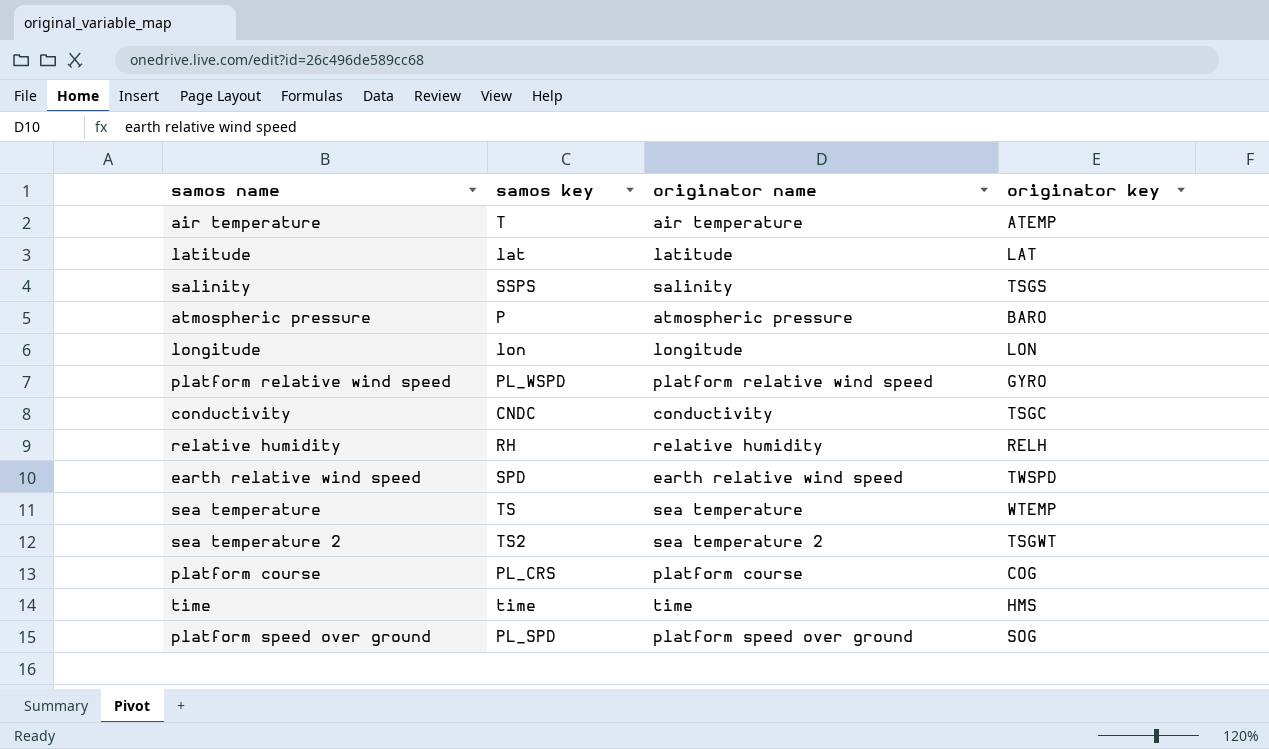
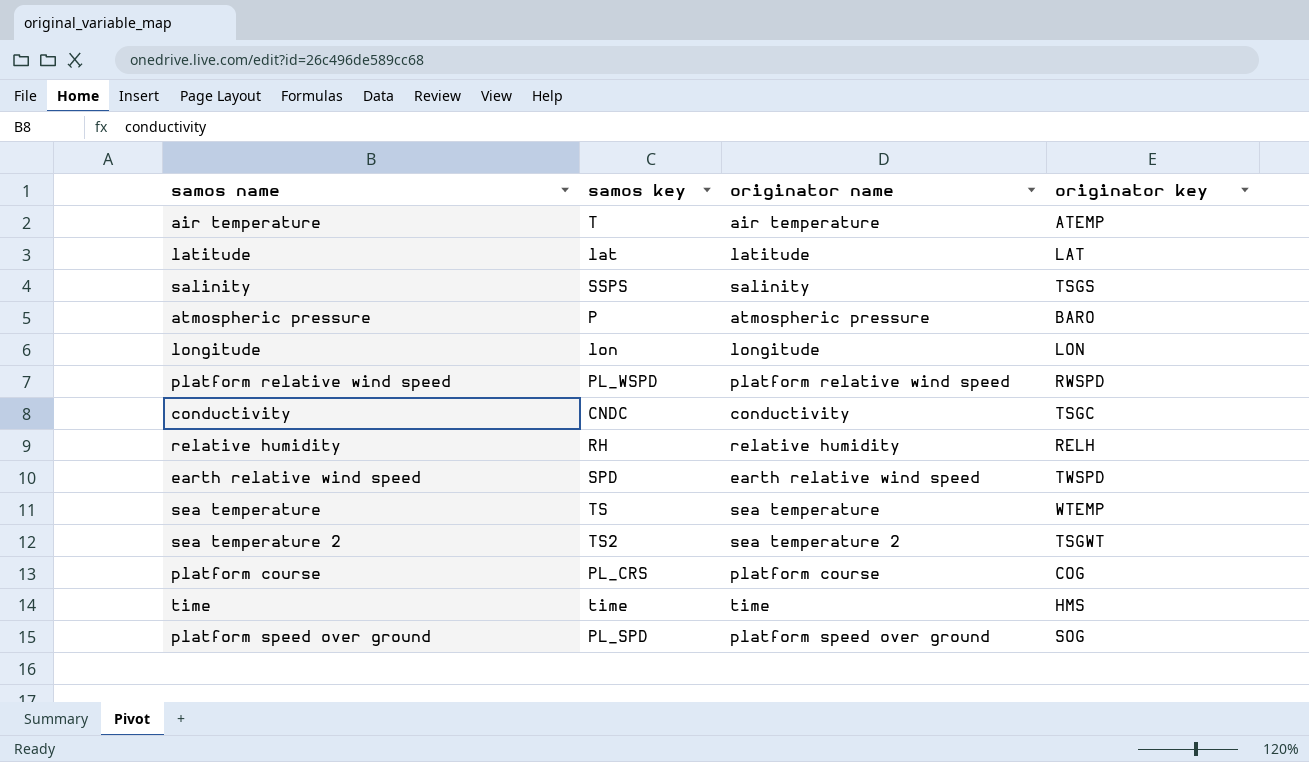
platform relative wind speed | originator key: GYRO -> RWSPD

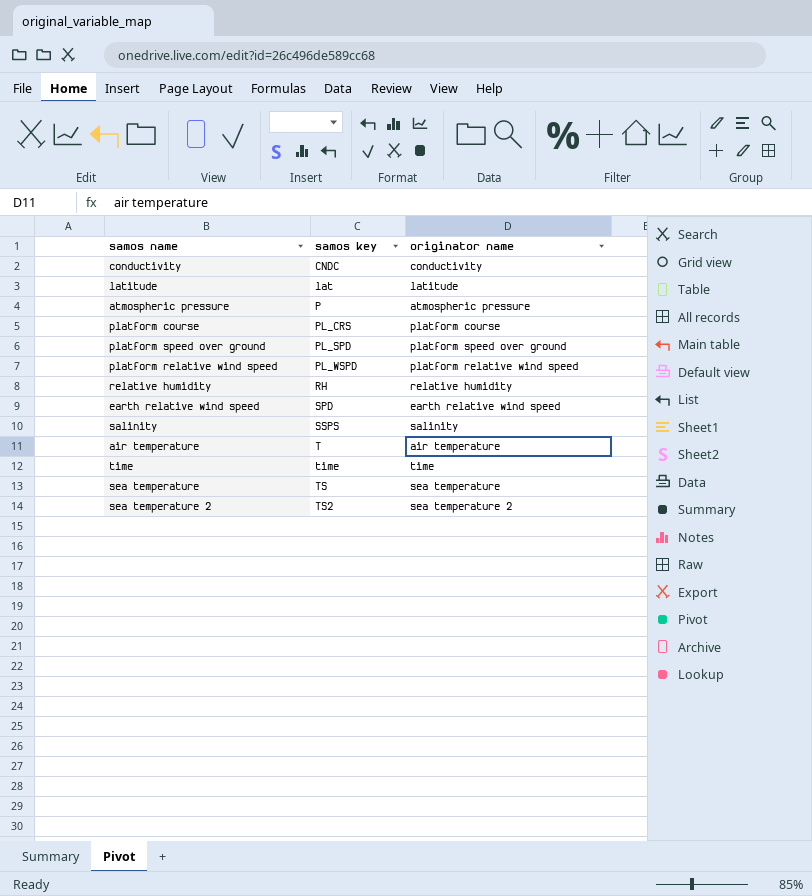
row order: none -> samos key ascending
column originator key | position: 4 -> none
row longitude: lon | longitude | LON -> none

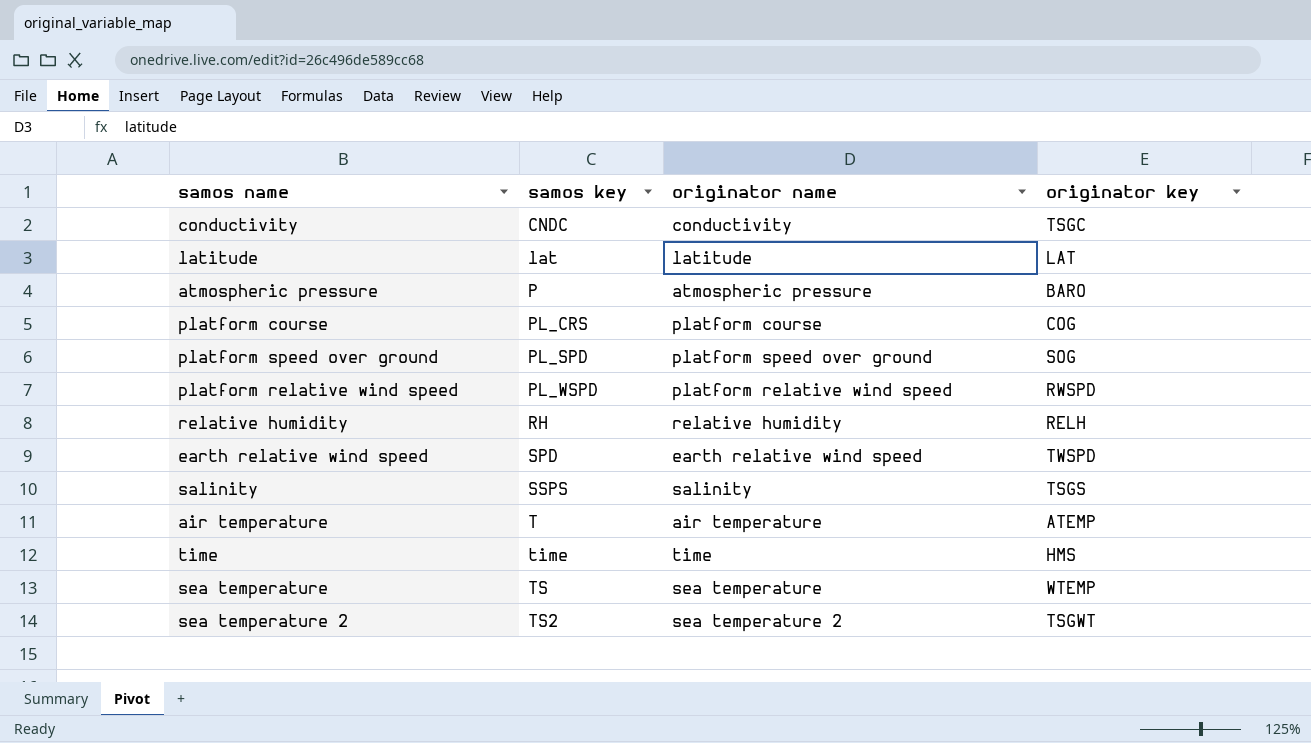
column originator key | position: none -> 4

